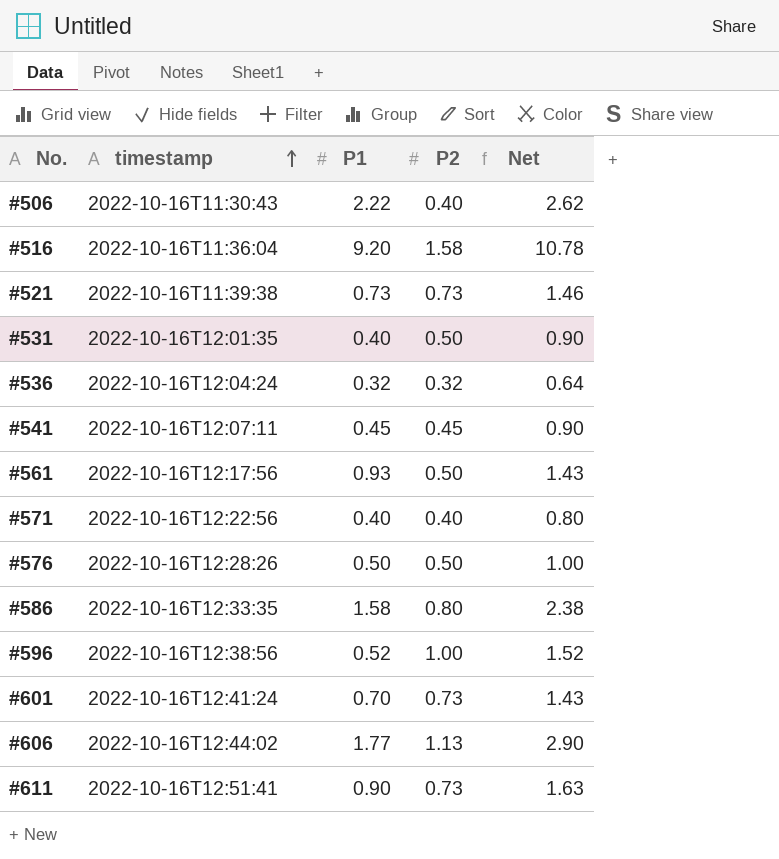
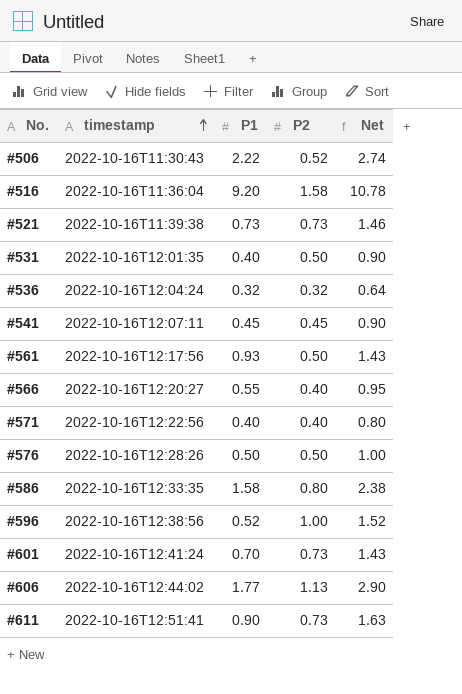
#506 | P2: 0.40 -> 0.52
#506 | Net: 2.62 -> 2.74
row #566: none -> 2022-10-16T12:20:27 | 0.55 | 0.40 | 0.95

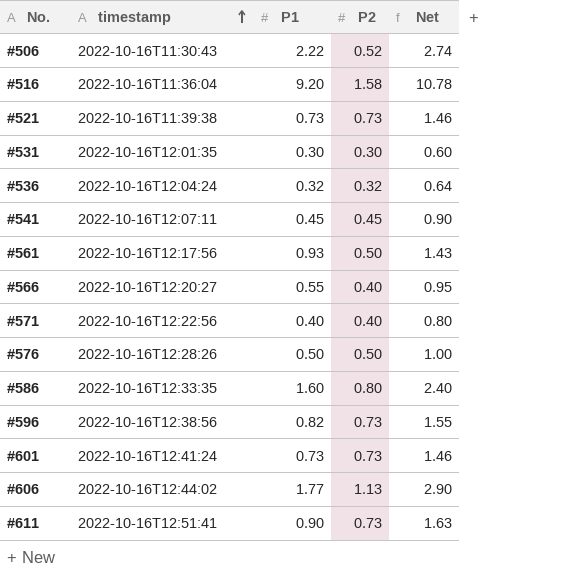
#531 | P1: 0.40 -> 0.30
#531 | P2: 0.50 -> 0.30
#531 | Net: 0.90 -> 0.60
#586 | P1: 1.58 -> 1.60
#586 | Net: 2.38 -> 2.40
#596 | P1: 0.52 -> 0.82
#596 | P2: 1.00 -> 0.73
#596 | Net: 1.52 -> 1.55
#601 | P1: 0.70 -> 0.73
#601 | Net: 1.43 -> 1.46

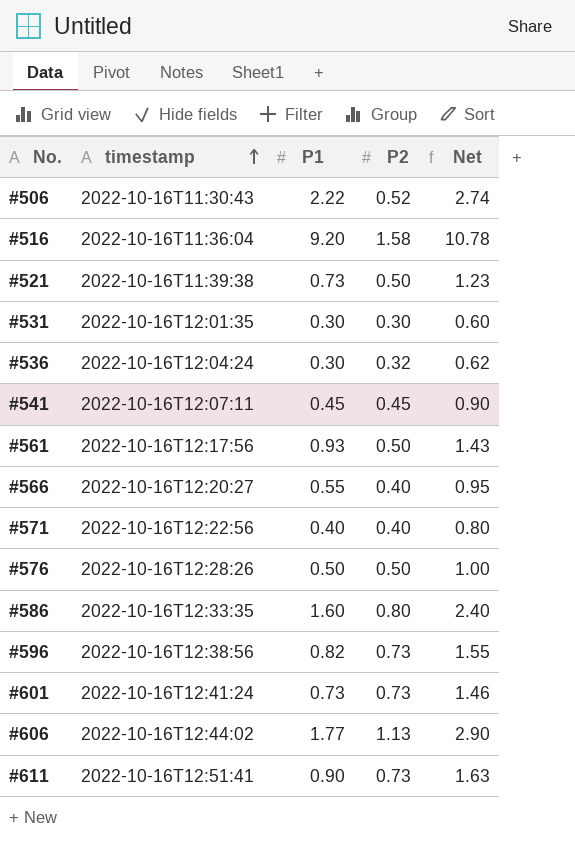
#521 | P2: 0.73 -> 0.50
#521 | Net: 1.46 -> 1.23
#536 | P1: 0.32 -> 0.30
#536 | Net: 0.64 -> 0.62

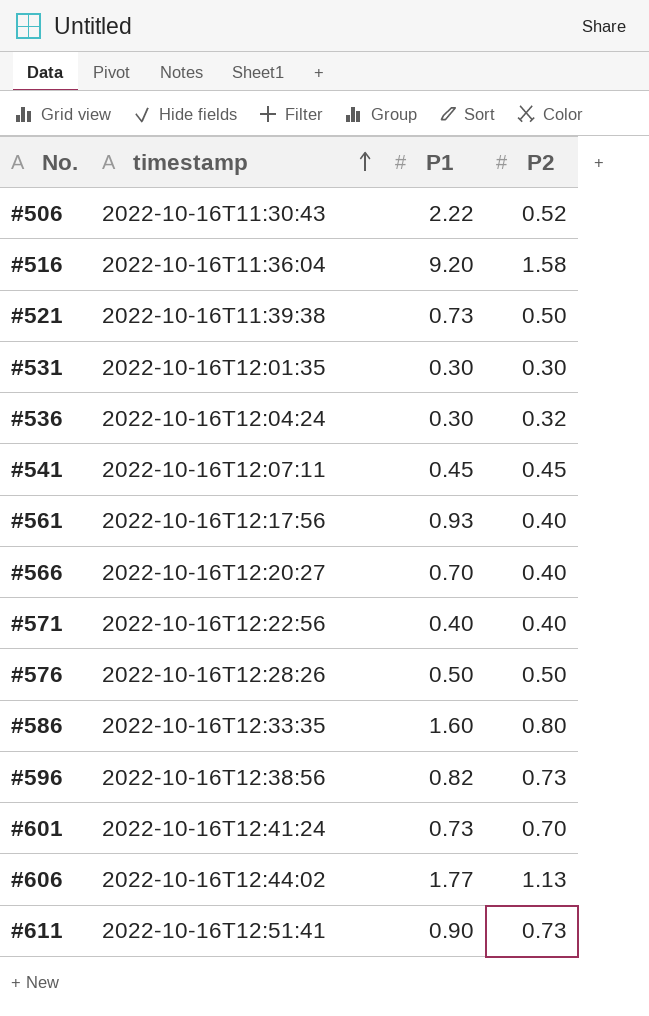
column Net | formula: [P1] + [P2] -> none
#561 | P2: 0.50 -> 0.40
#566 | P1: 0.55 -> 0.70
#601 | P2: 0.73 -> 0.70

